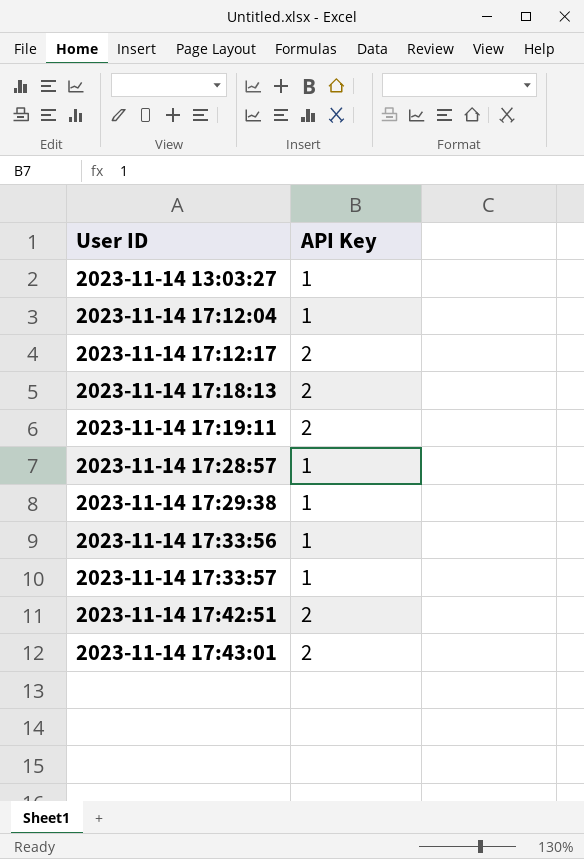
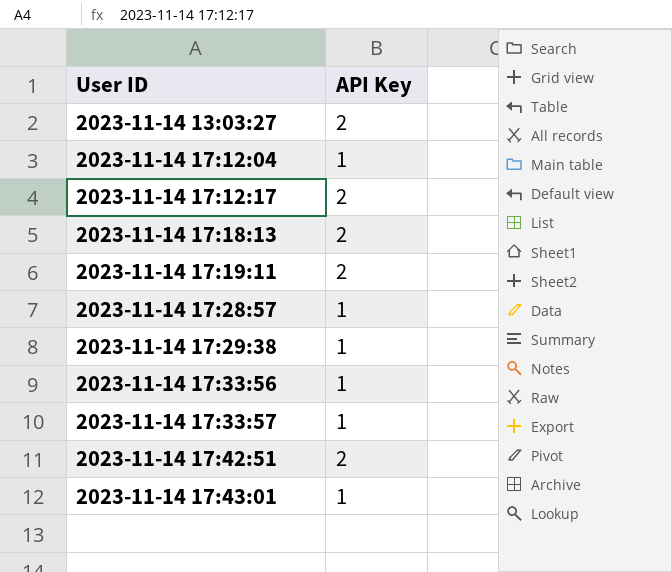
2023-11-14 13:03:27 | API Key: 1 -> 2
2023-11-14 17:43:01 | API Key: 2 -> 1

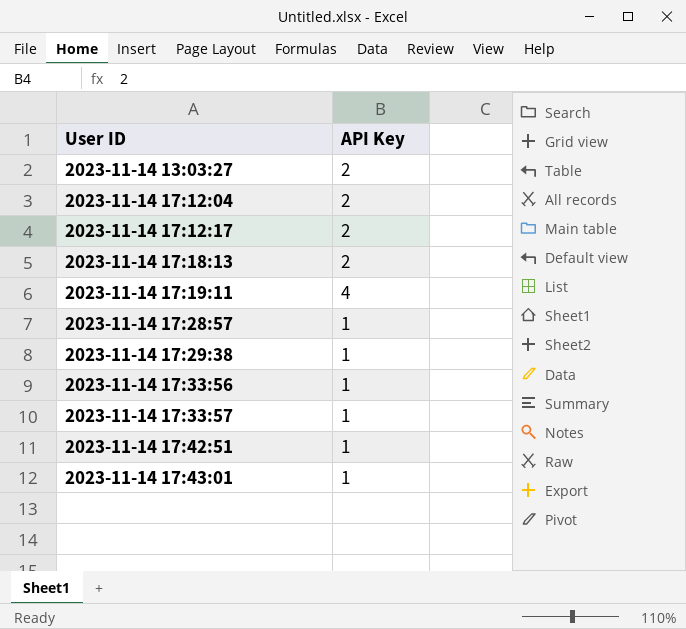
2023-11-14 17:12:04 | API Key: 1 -> 2
2023-11-14 17:19:11 | API Key: 2 -> 4
2023-11-14 17:42:51 | API Key: 2 -> 1

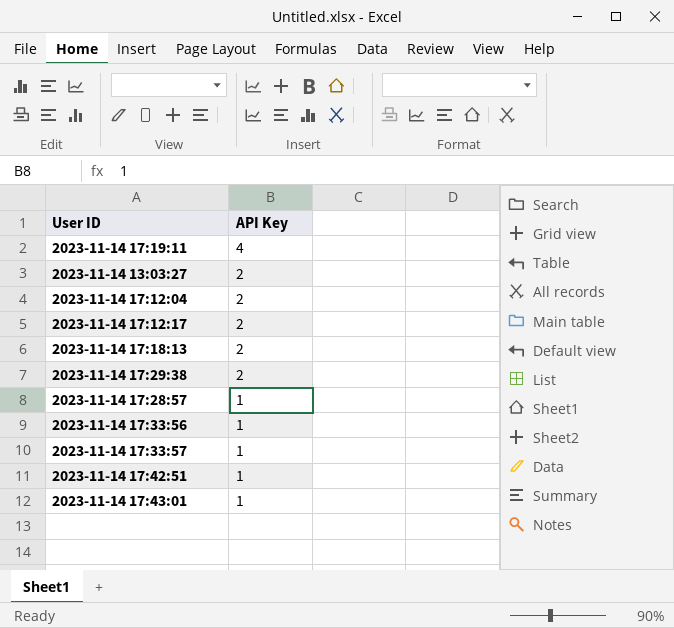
row order: User ID ascending -> API Key descending
2023-11-14 17:29:38 | API Key: 1 -> 2

